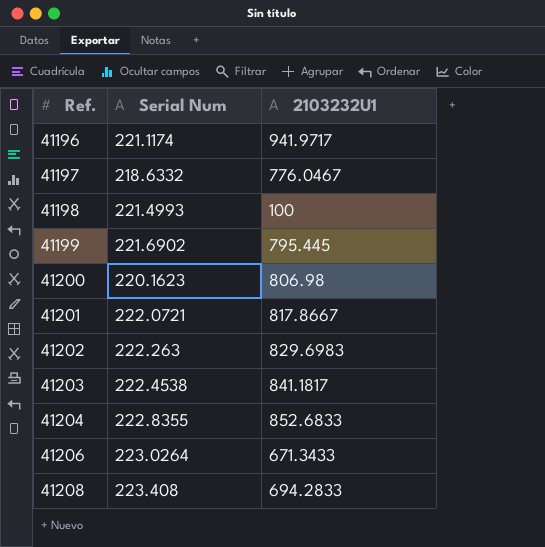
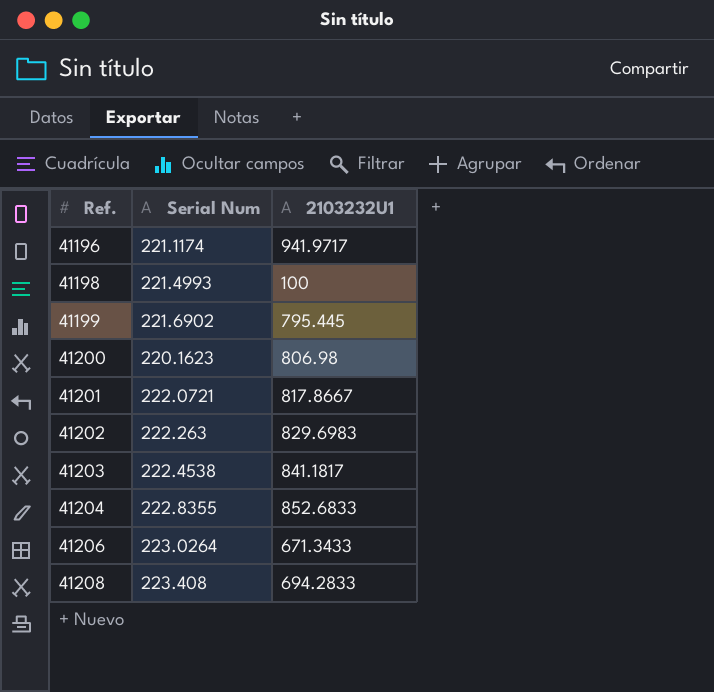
row 41197: 218.6332 | 776.0467 -> none

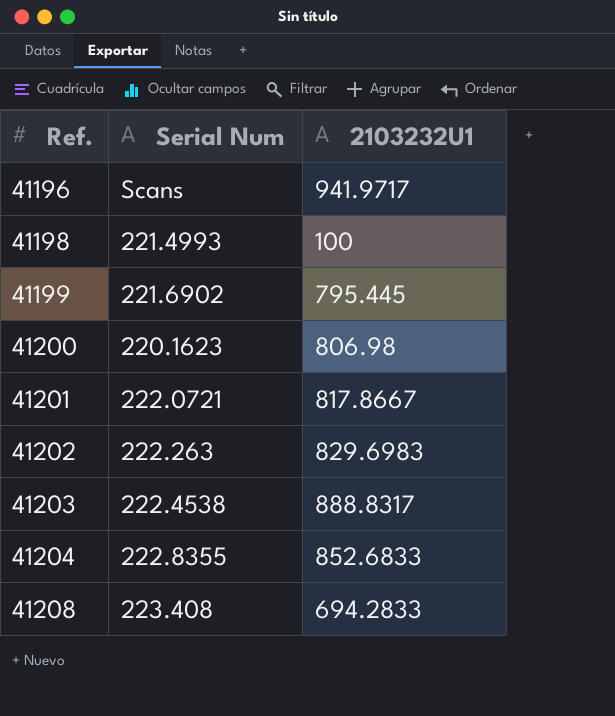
row 41206: 223.0264 | 671.3433 -> none
41196 | Serial Num: 221.1174 -> Scans
41203 | 2103232U1: 841.1817 -> 888.8317

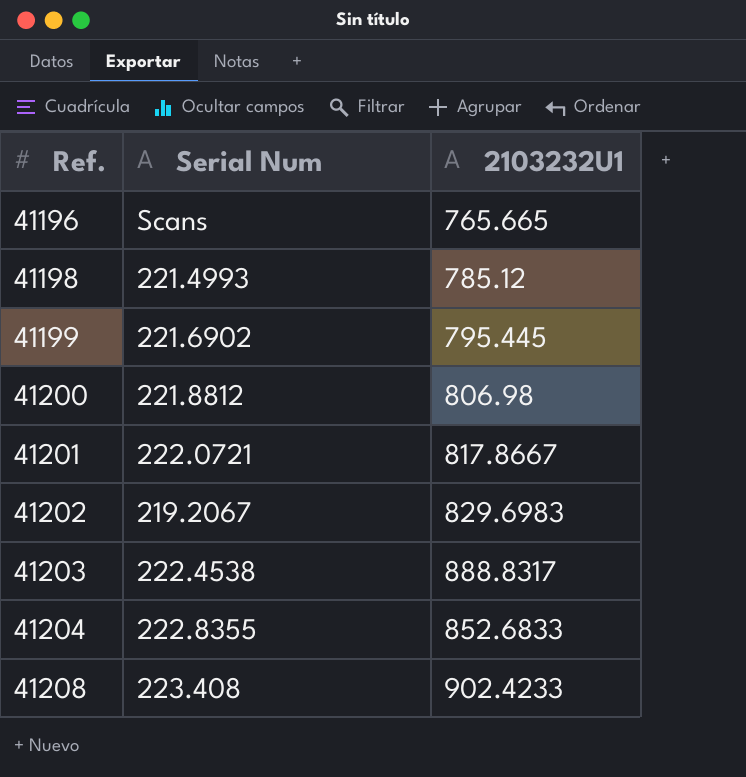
41196 | 2103232U1: 941.9717 -> 765.665
41198 | 2103232U1: 100 -> 785.12
41200 | Serial Num: 220.1623 -> 221.8812
41202 | Serial Num: 222.263 -> 219.2067
41208 | 2103232U1: 694.2833 -> 902.4233

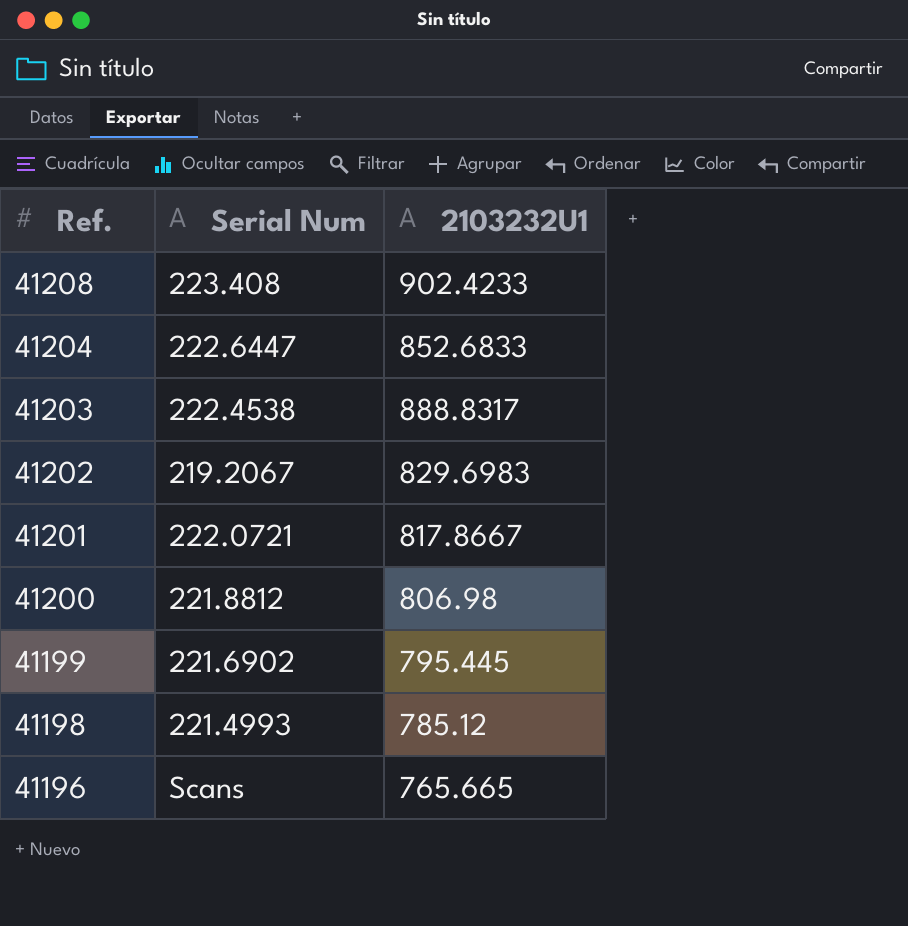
row order: Ref. ascending -> Ref. descending
41204 | Serial Num: 222.8355 -> 222.6447

